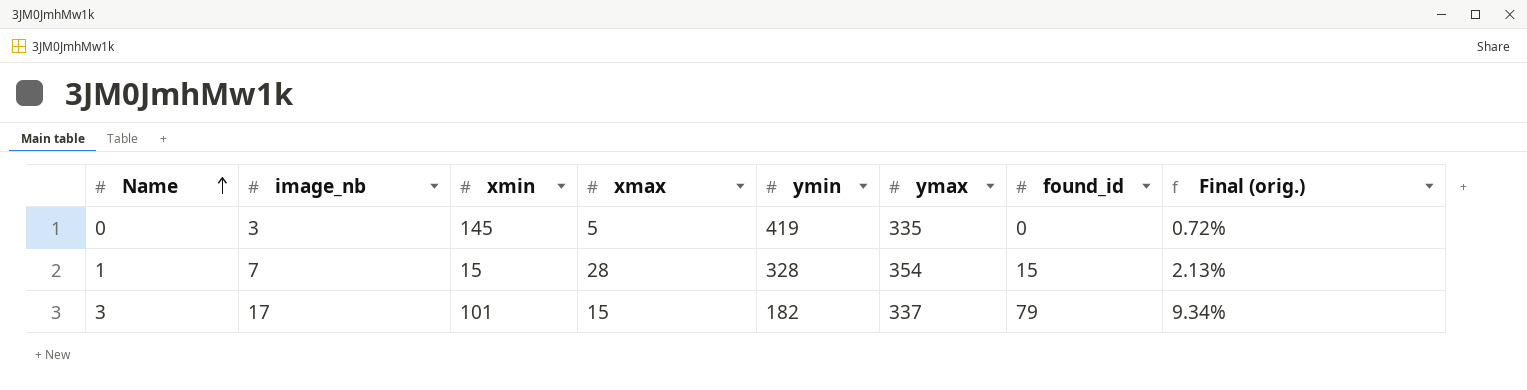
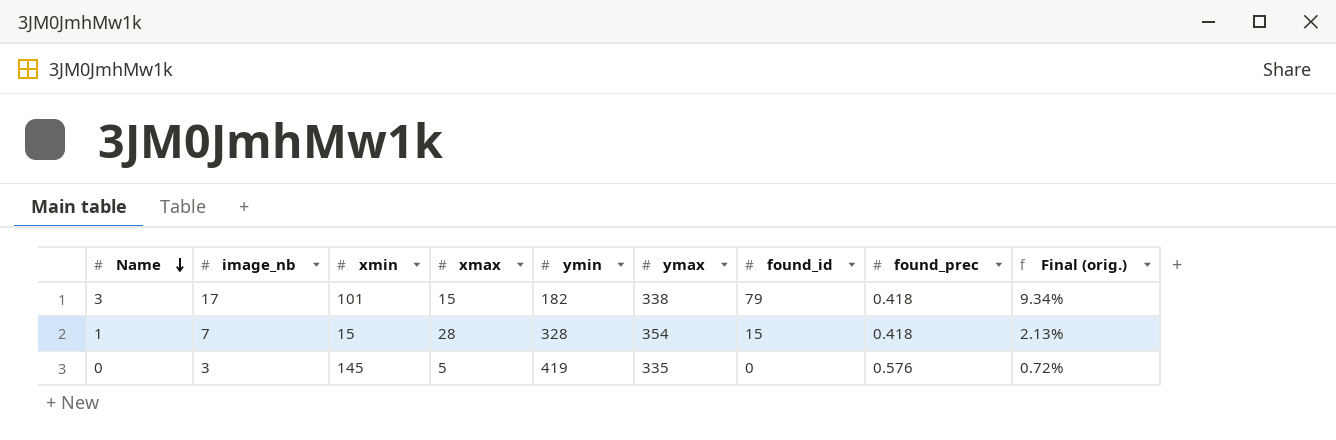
row order: Name ascending -> Name descending
column found_prec | position: none -> 8
3 | ymax: 337 -> 338

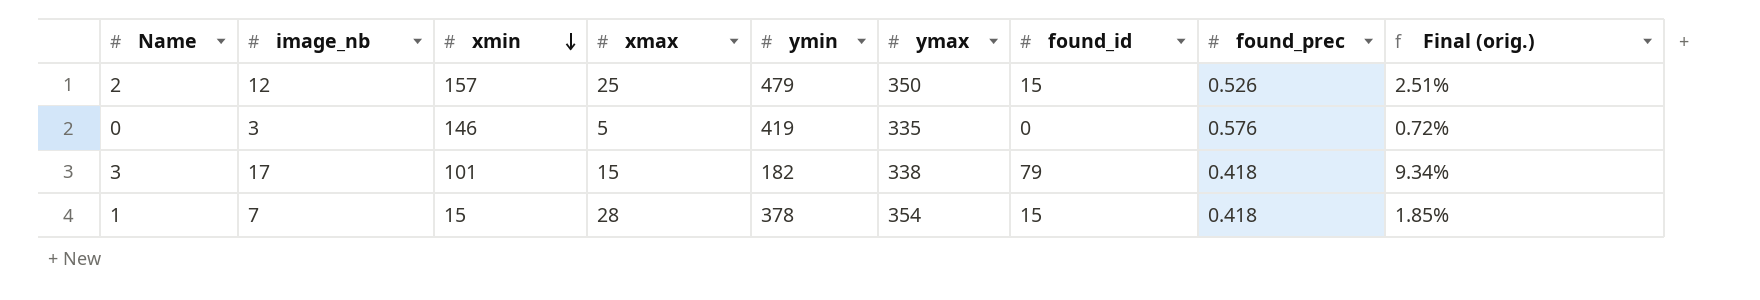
row order: Name descending -> xmin descending
row 2: none -> 12 | 157 | 25 | 479 | 350 | 15 | 0.526 | 2.51%
0 | xmin: 145 -> 146
1 | ymin: 328 -> 378
1 | Final (orig.): 2.13% -> 1.85%

